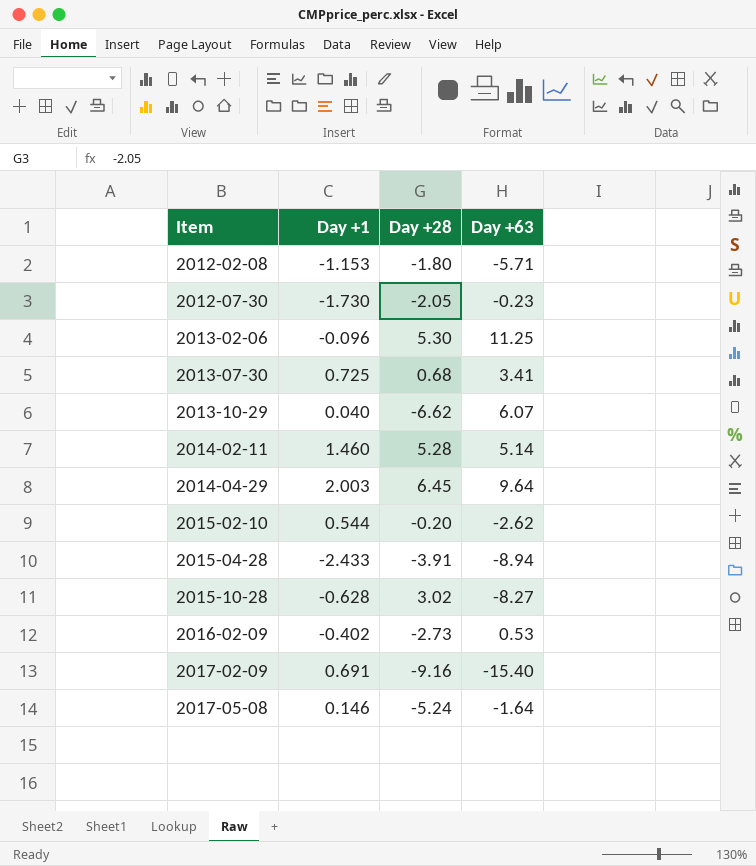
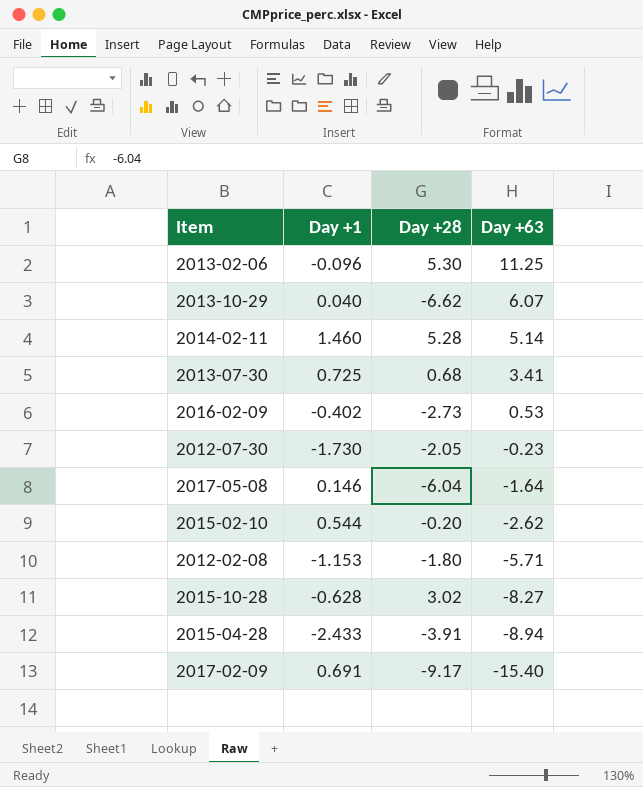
row order: Item ascending -> Day +63 descending
row 2014-04-29: 2.003 | 6.45 | 9.64 -> none
2017-05-08 | Day +28: -5.24 -> -6.04
2017-02-09 | Day +28: -9.16 -> -9.17

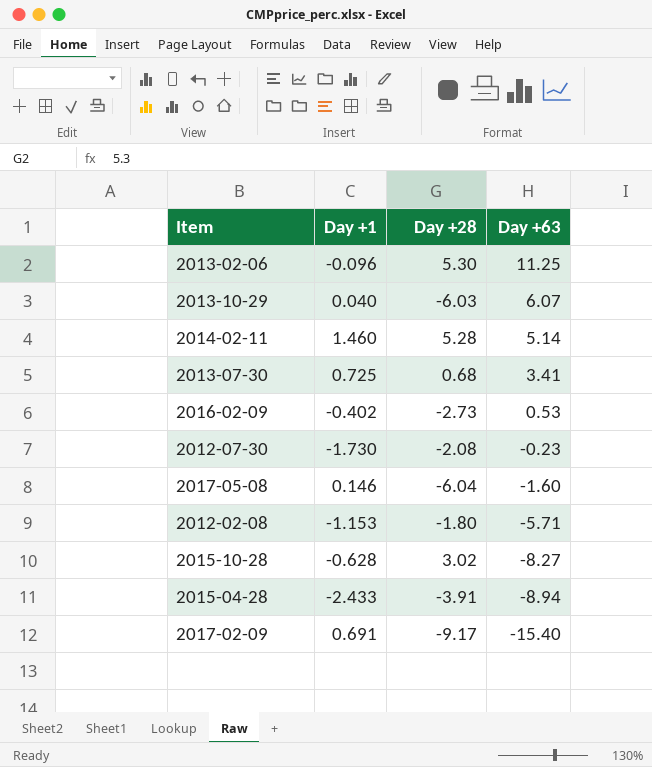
row 2015-02-10: 0.544 | -0.20 | -2.62 -> none
2013-10-29 | Day +28: -6.62 -> -6.03
2012-07-30 | Day +28: -2.05 -> -2.08
2017-05-08 | Day +63: -1.64 -> -1.60

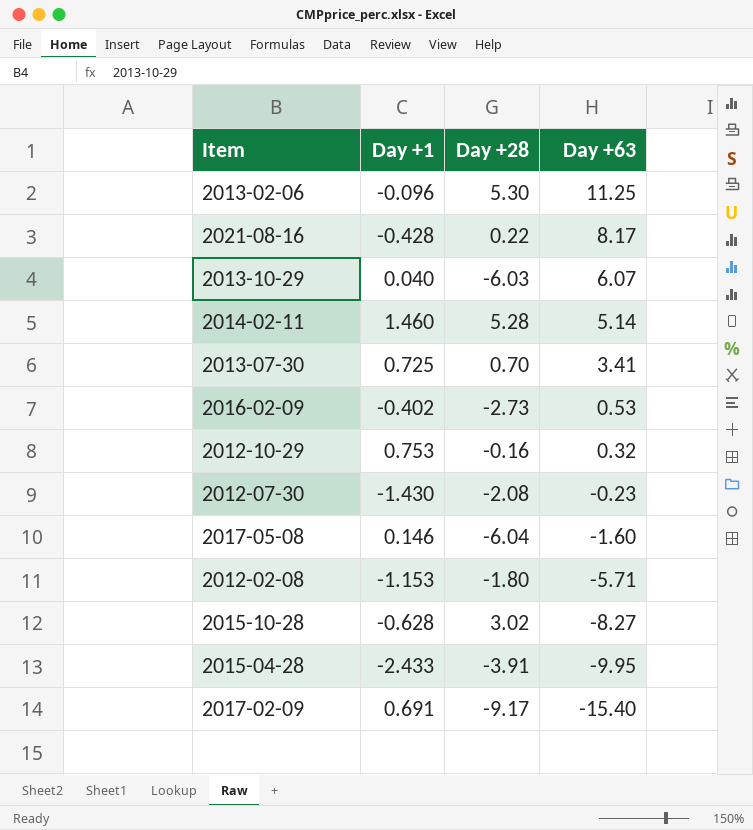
row 2021-08-16: none -> -0.428 | 0.22 | 8.17
2013-07-30 | Day +28: 0.68 -> 0.70
row 2012-10-29: none -> 0.753 | -0.16 | 0.32
2012-07-30 | Day +1: -1.730 -> -1.430
2015-04-28 | Day +63: -8.94 -> -9.95

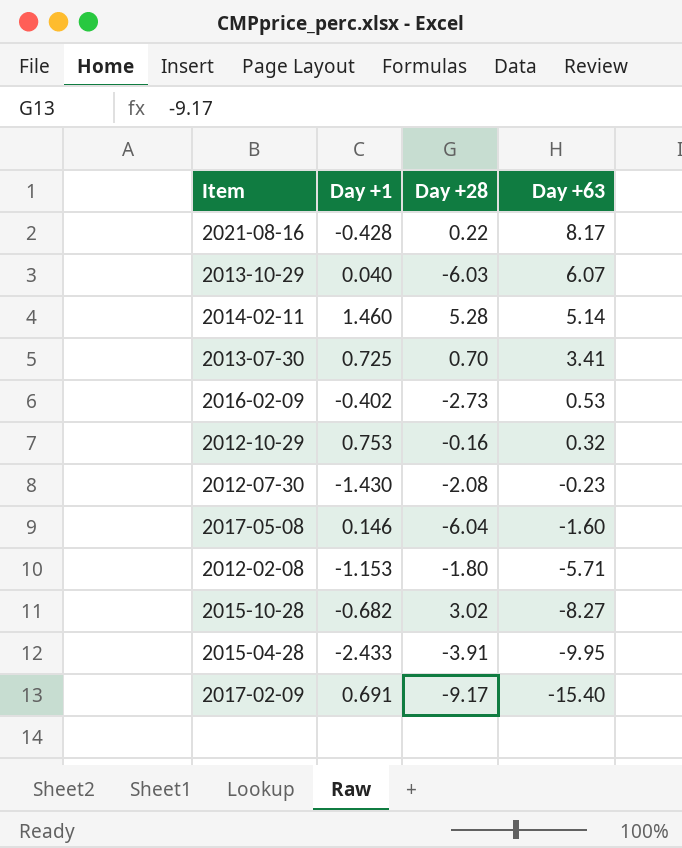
row 2013-02-06: -0.096 | 5.30 | 11.25 -> none
2015-10-28 | Day +1: -0.628 -> -0.682

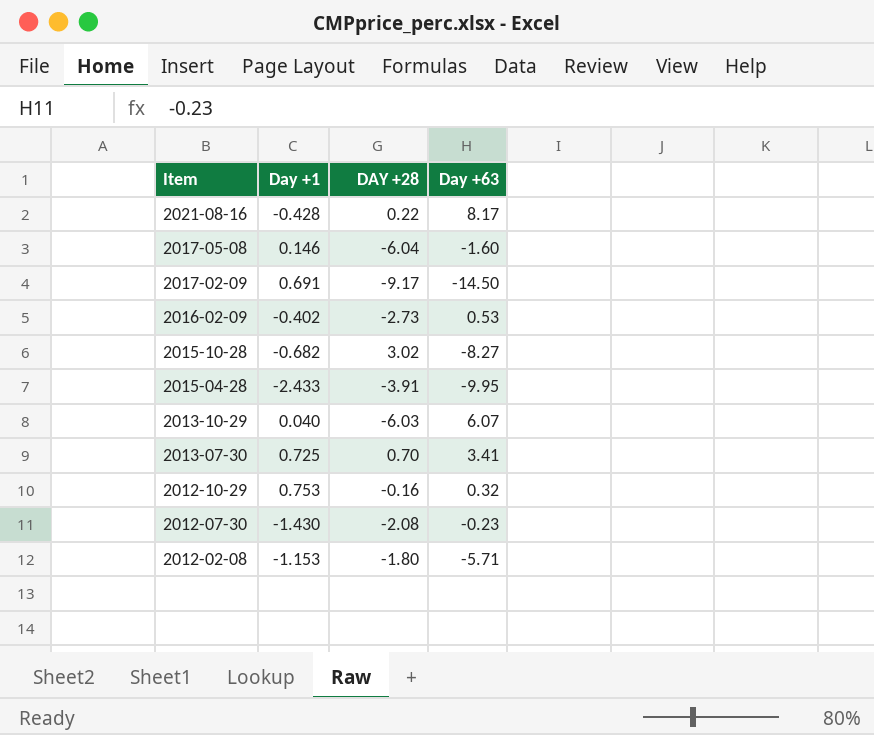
row order: Day +63 descending -> Item descending
column name: Day +28 -> DAY +28
row 2014-02-11: 1.460 | 5.28 | 5.14 -> none
2017-02-09 | Day +63: -15.40 -> -14.50

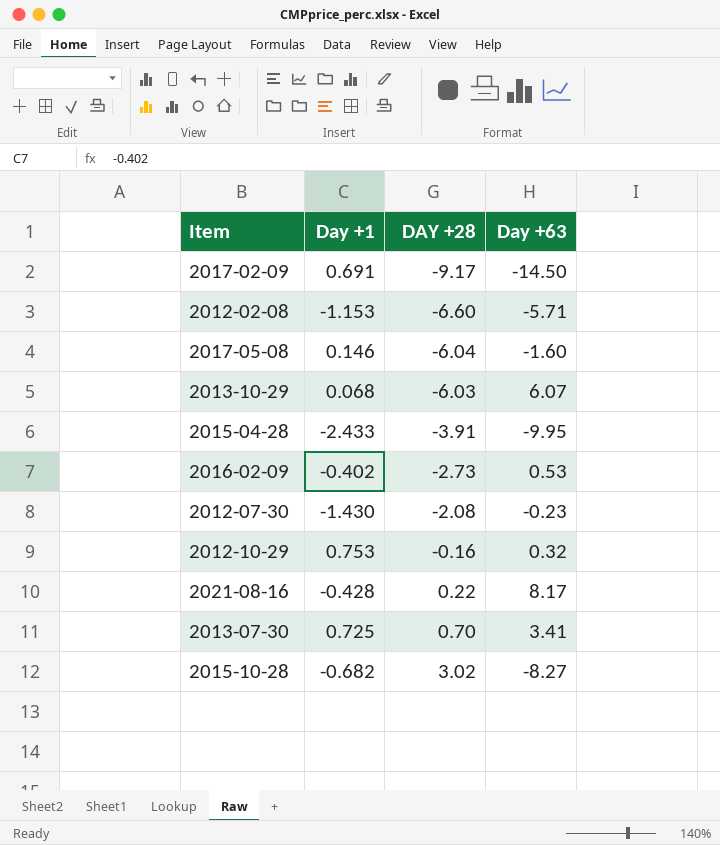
row order: Item descending -> DAY +28 ascending
2012-02-08 | DAY +28: -1.80 -> -6.60
2013-10-29 | Day +1: 0.040 -> 0.068

